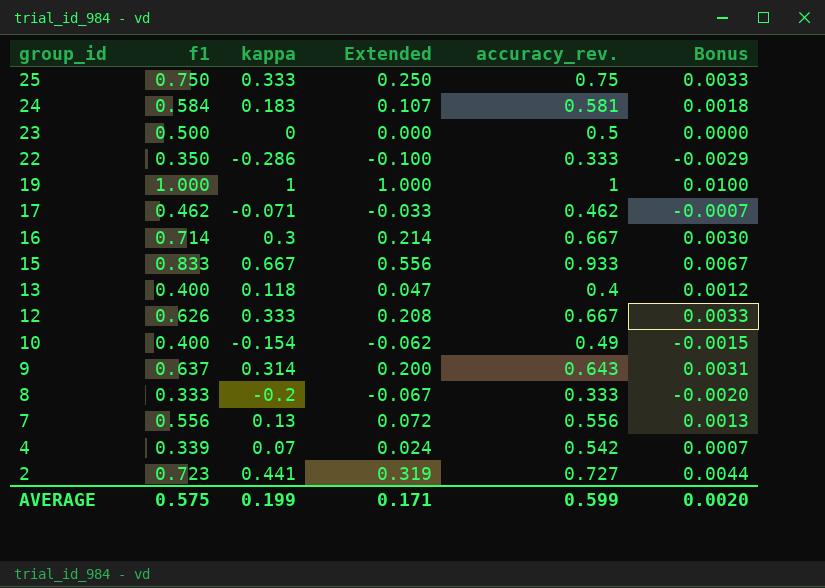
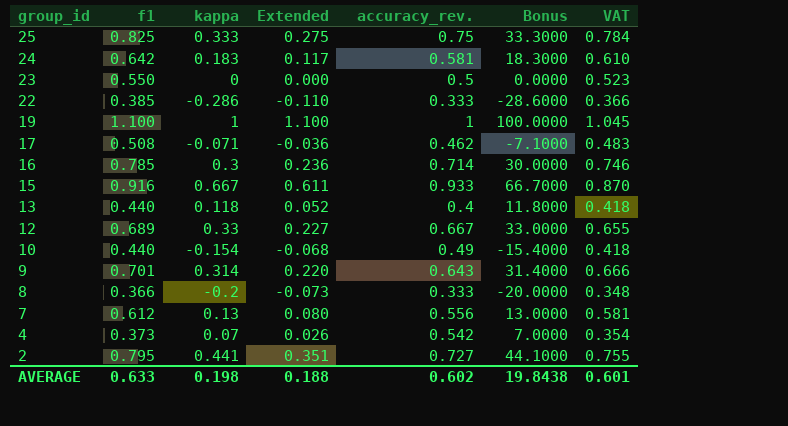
column Bonus | formula: [kappa] * 0.01 -> [kappa] * 100
column VAT | formula: none -> [f1] * 0.95
25 | f1: 0.750 -> 0.825
25 | Extended: 0.250 -> 0.275
24 | f1: 0.584 -> 0.642
24 | Extended: 0.107 -> 0.117
23 | f1: 0.500 -> 0.550
22 | f1: 0.350 -> 0.385
22 | Extended: -0.100 -> -0.110
19 | f1: 1.000 -> 1.100
19 | Extended: 1.000 -> 1.100
17 | f1: 0.462 -> 0.508
17 | Extended: -0.033 -> -0.036
16 | f1: 0.714 -> 0.785
16 | Extended: 0.214 -> 0.236
16 | accuracy_rev.: 0.667 -> 0.714
15 | f1: 0.833 -> 0.916
15 | Extended: 0.556 -> 0.611
13 | f1: 0.400 -> 0.440
13 | Extended: 0.047 -> 0.052
12 | f1: 0.626 -> 0.689
12 | kappa: 0.333 -> 0.33
12 | Extended: 0.208 -> 0.227
10 | f1: 0.400 -> 0.440
10 | Extended: -0.062 -> -0.068
9 | f1: 0.637 -> 0.701
9 | Extended: 0.200 -> 0.220
8 | f1: 0.333 -> 0.366
8 | Extended: -0.067 -> -0.073
7 | f1: 0.556 -> 0.612
7 | Extended: 0.072 -> 0.080
4 | f1: 0.339 -> 0.373
4 | Extended: 0.024 -> 0.026
2 | f1: 0.723 -> 0.795
2 | Extended: 0.319 -> 0.351
AVERAGE | f1: 0.575 -> 0.633
AVERAGE | kappa: 0.199 -> 0.198
AVERAGE | Extended: 0.171 -> 0.188
AVERAGE | accuracy_rev.: 0.599 -> 0.602
AVERAGE | Bonus: 0.0020 -> 19.8438

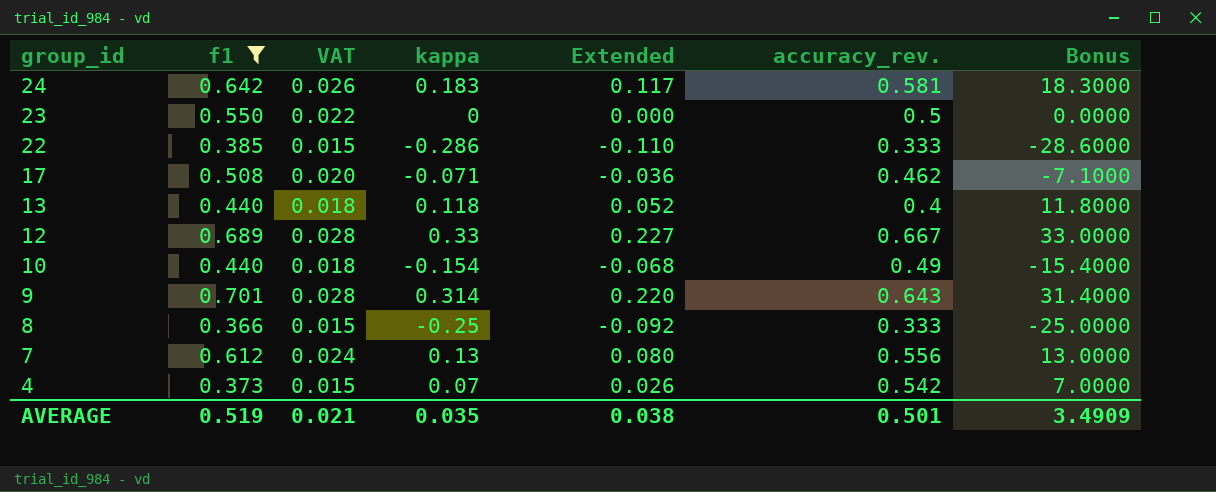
filter: none -> f1 <= 0.701
column VAT | formula: [f1] * 0.95 -> [f1] * 0.04
column VAT | position: 7 -> 3
8 | kappa: -0.2 -> -0.25
8 | Extended: -0.073 -> -0.092
8 | Bonus: -20.0000 -> -25.0000
AVERAGE | f1: 0.633 -> 0.519
AVERAGE | VAT: 0.601 -> 0.021
AVERAGE | kappa: 0.198 -> 0.035
AVERAGE | Extended: 0.188 -> 0.038
AVERAGE | accuracy_rev.: 0.602 -> 0.501
AVERAGE | Bonus: 19.8438 -> 3.4909

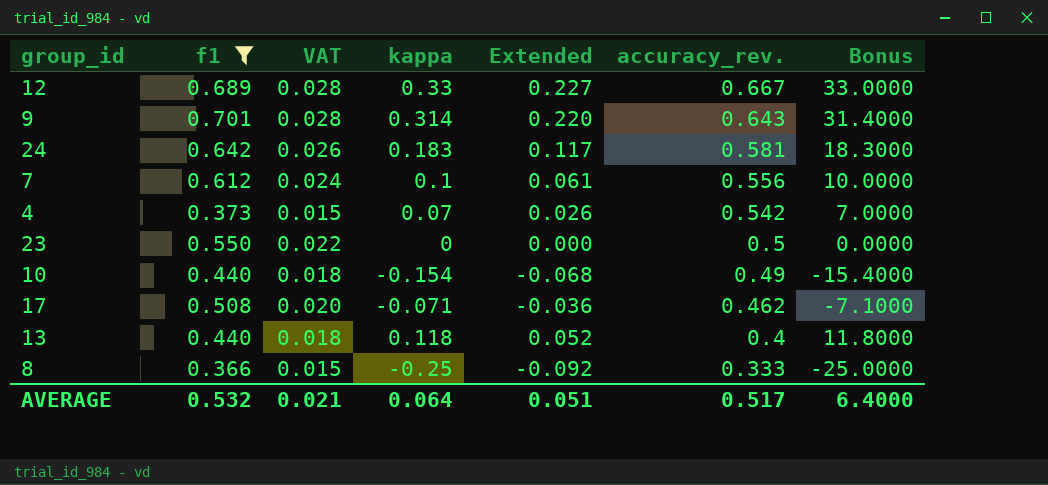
row order: group_id descending -> accuracy_rev. descending
row 22: 0.385 | 0.015 | -0.286 | -0.110 | 0.333 | -28.6000 -> none
7 | kappa: 0.13 -> 0.1
7 | Extended: 0.080 -> 0.061
7 | Bonus: 13.0000 -> 10.0000
AVERAGE | f1: 0.519 -> 0.532
AVERAGE | kappa: 0.035 -> 0.064
AVERAGE | Extended: 0.038 -> 0.051
AVERAGE | accuracy_rev.: 0.501 -> 0.517
AVERAGE | Bonus: 3.4909 -> 6.4000

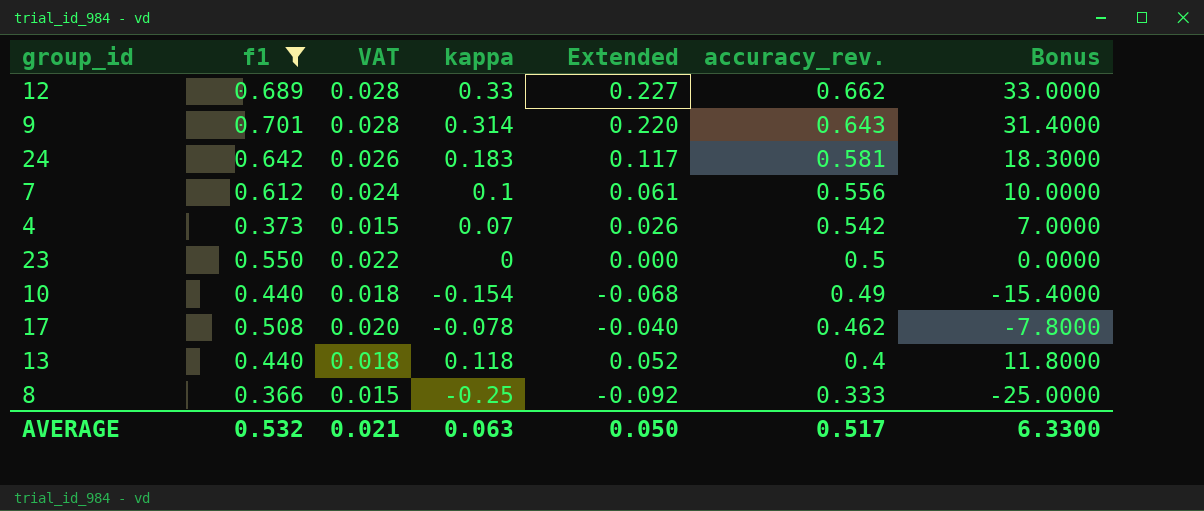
12 | accuracy_rev.: 0.667 -> 0.662
17 | kappa: -0.071 -> -0.078
17 | Extended: -0.036 -> -0.040
17 | Bonus: -7.1000 -> -7.8000
AVERAGE | kappa: 0.064 -> 0.063
AVERAGE | Extended: 0.051 -> 0.050
AVERAGE | Bonus: 6.4000 -> 6.3300

